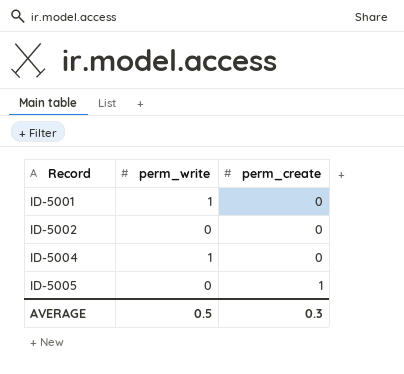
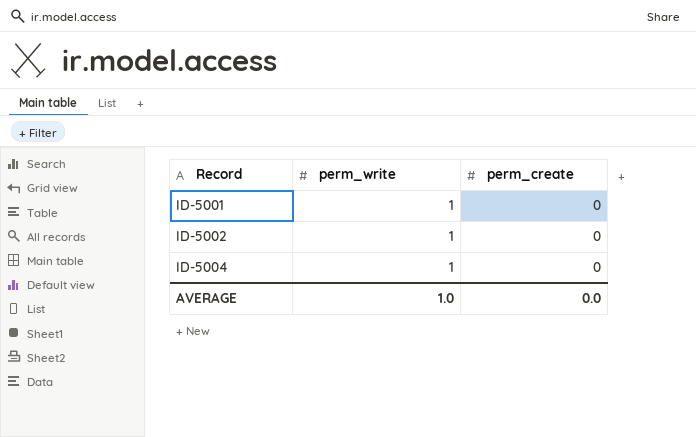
row ID-5005: 0 | 1 -> none
ID-5002 | perm_write: 0 -> 1
AVERAGE | perm_write: 0.5 -> 1.0
AVERAGE | perm_create: 0.3 -> 0.0

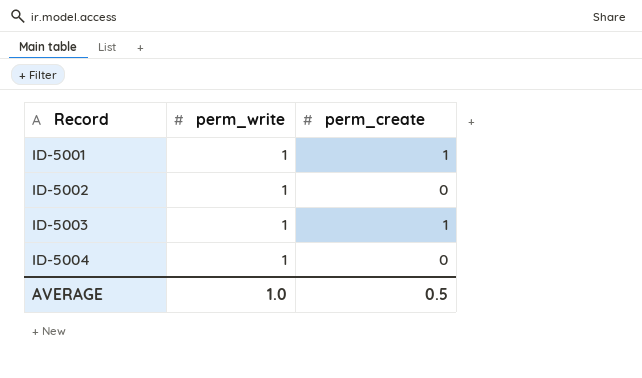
ID-5001 | perm_create: 0 -> 1
row ID-5003: none -> 1 | 1
AVERAGE | perm_create: 0.0 -> 0.5

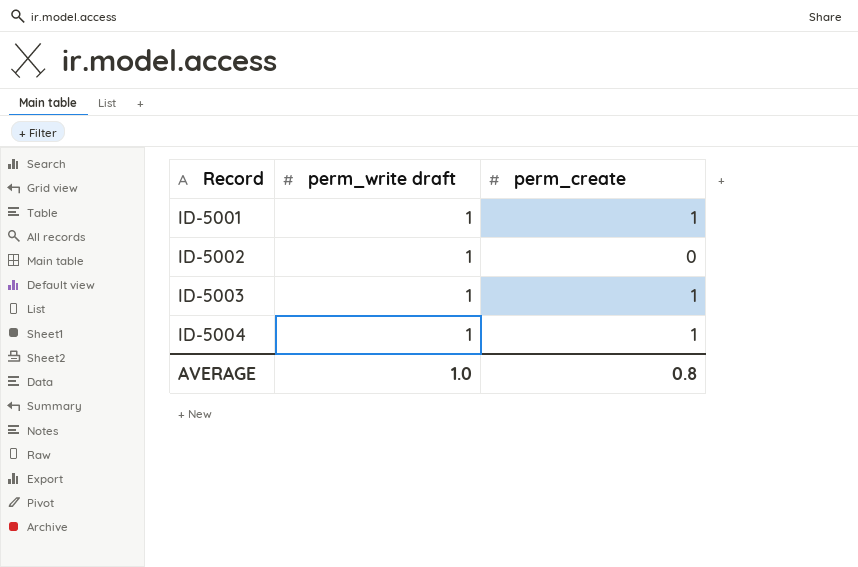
column name: perm_write -> perm_write draft
ID-5004 | perm_create: 0 -> 1
AVERAGE | perm_create: 0.5 -> 0.8

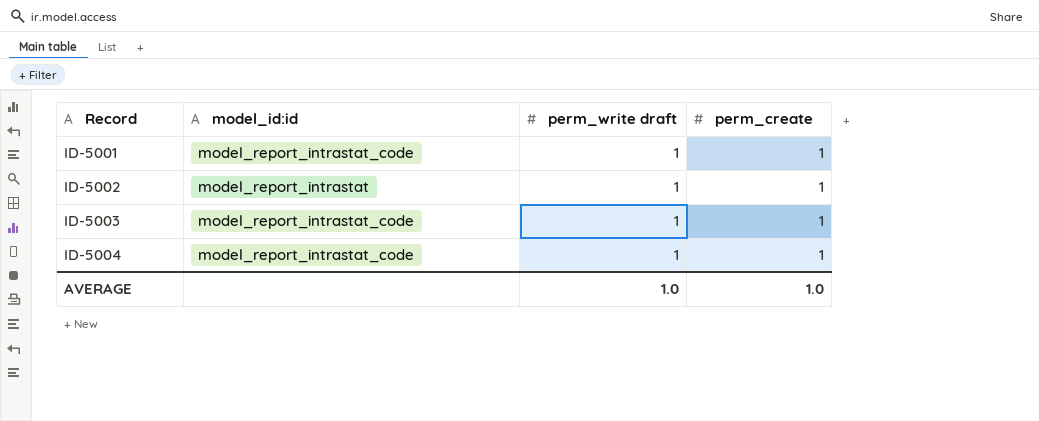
column model_id:id | position: none -> 2
ID-5002 | perm_create: 0 -> 1
AVERAGE | perm_create: 0.8 -> 1.0

